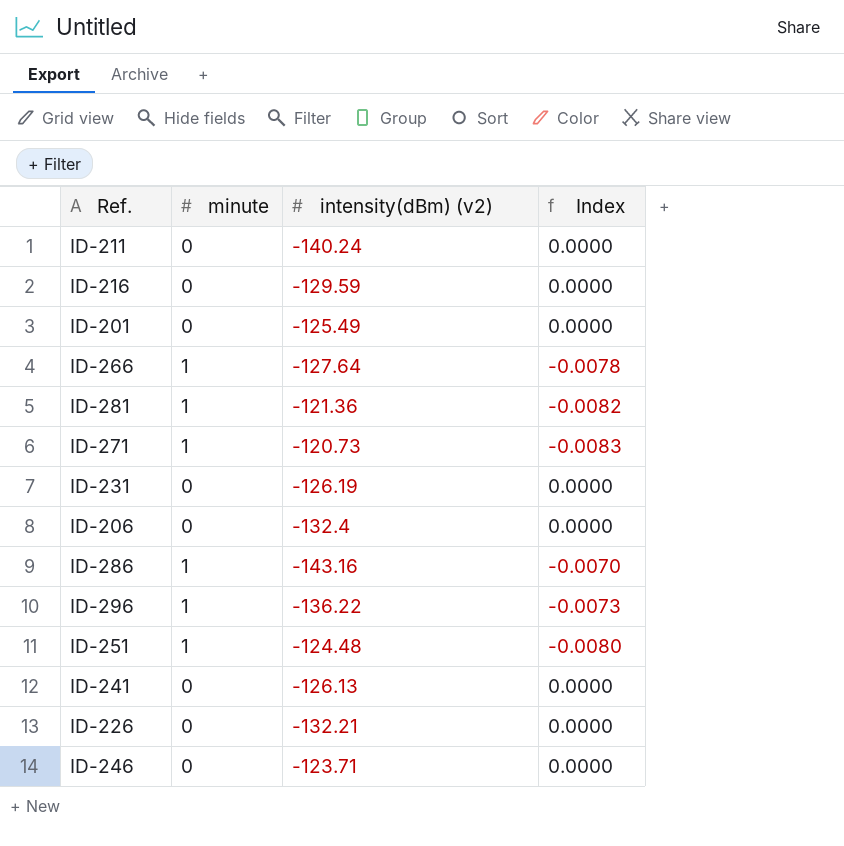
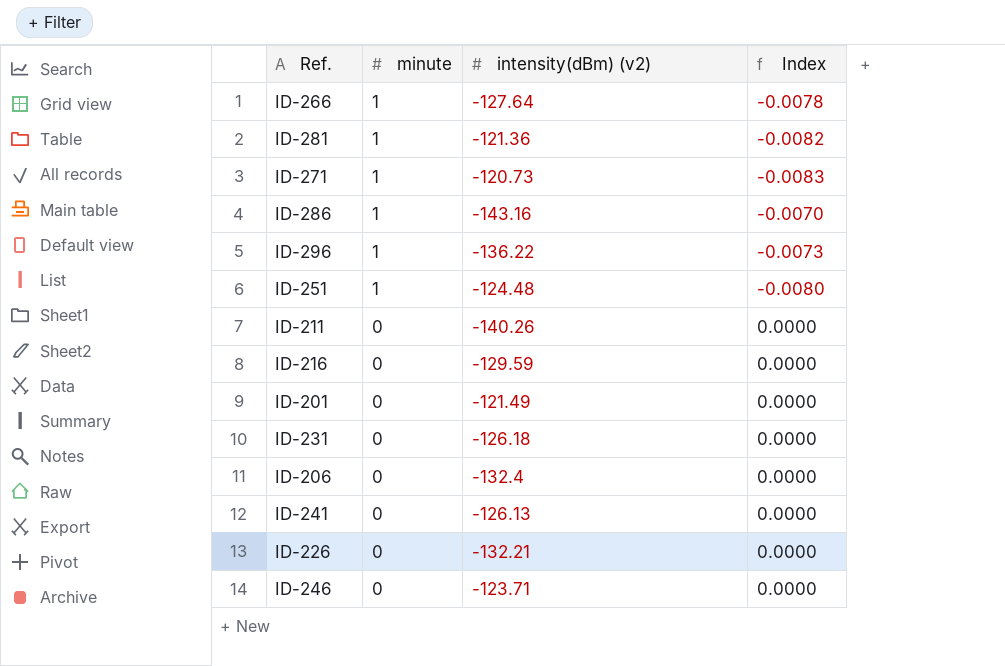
row order: none -> minute descending
ID-211 | intensity(dBm) (v2): -140.24 -> -140.26
ID-201 | intensity(dBm) (v2): -125.49 -> -121.49
ID-231 | intensity(dBm) (v2): -126.19 -> -126.18

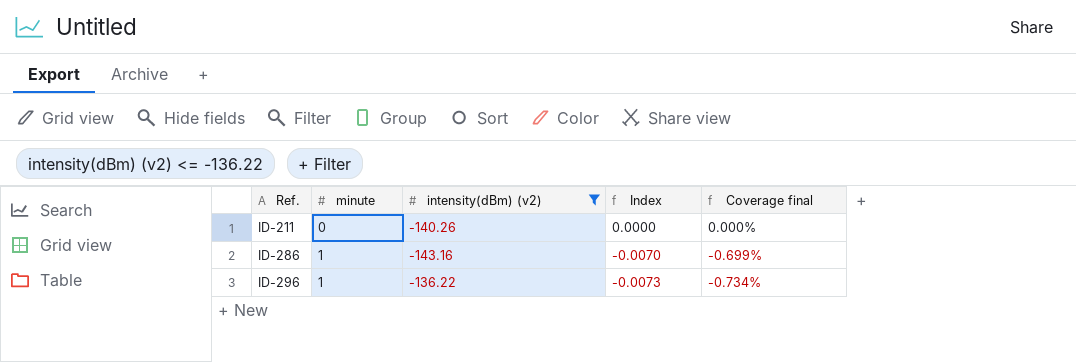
filter: none -> intensity(dBm) (v2) <= -136.22
row order: minute descending -> Ref. ascending
column Coverage final | formula: none -> [minute] / [intensity(dBm) (v2)]

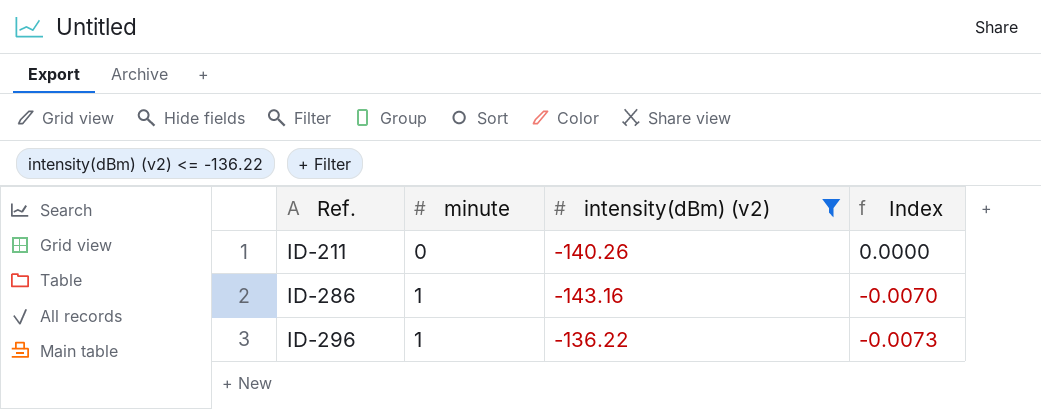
column Coverage final | formula: [minute] / [intensity(dBm) (v2)] -> none

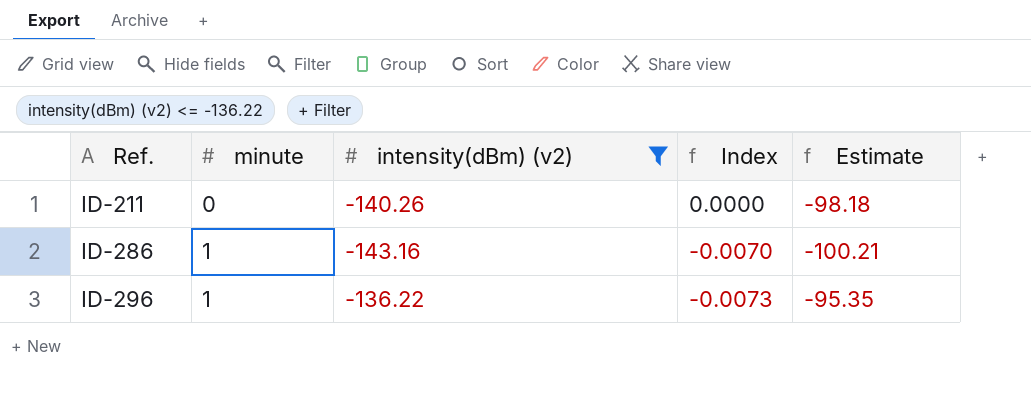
column Estimate | formula: none -> [intensity(dBm) (v2)] * 0.7

